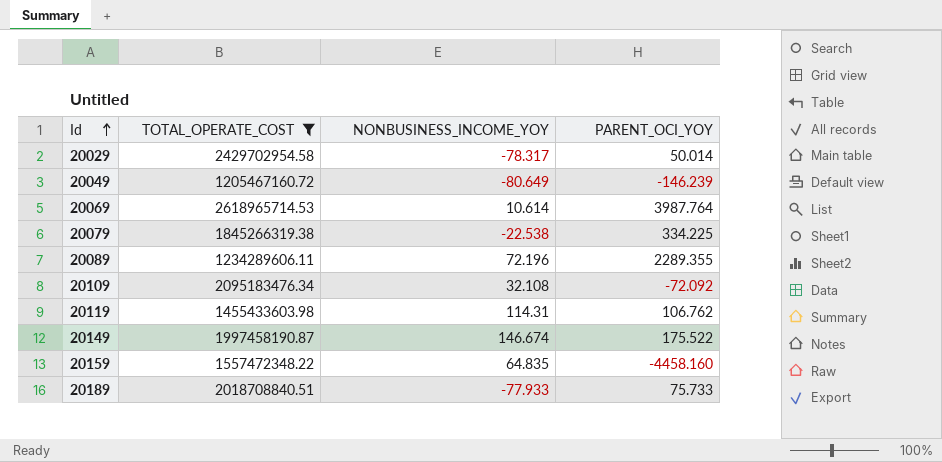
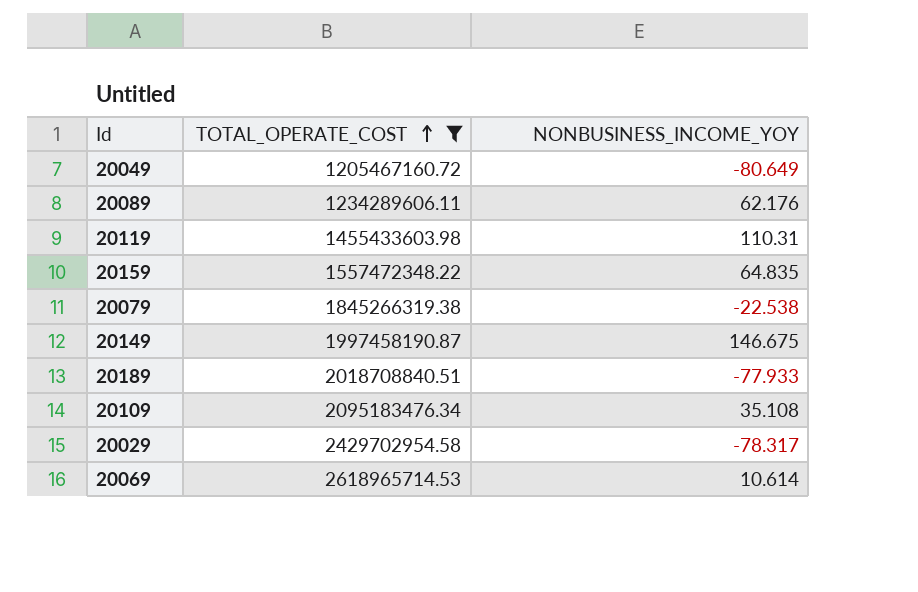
row order: Id ascending -> TOTAL_OPERATE_COST ascending
column PARENT_OCI_YOY | position: 4 -> none
20089 | NONBUSINESS_INCOME_YOY: 72.196 -> 62.176
20119 | NONBUSINESS_INCOME_YOY: 114.31 -> 110.31
20149 | NONBUSINESS_INCOME_YOY: 146.674 -> 146.675
20109 | NONBUSINESS_INCOME_YOY: 32.108 -> 35.108

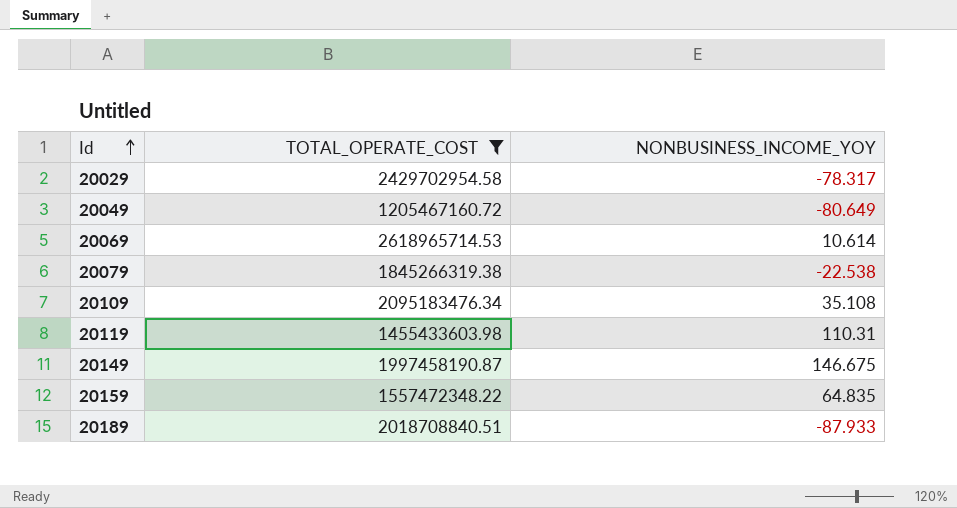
row order: TOTAL_OPERATE_COST ascending -> Id ascending
row 20089: 1234289606.11 | 62.176 -> none
20189 | NONBUSINESS_INCOME_YOY: -77.933 -> -87.933

